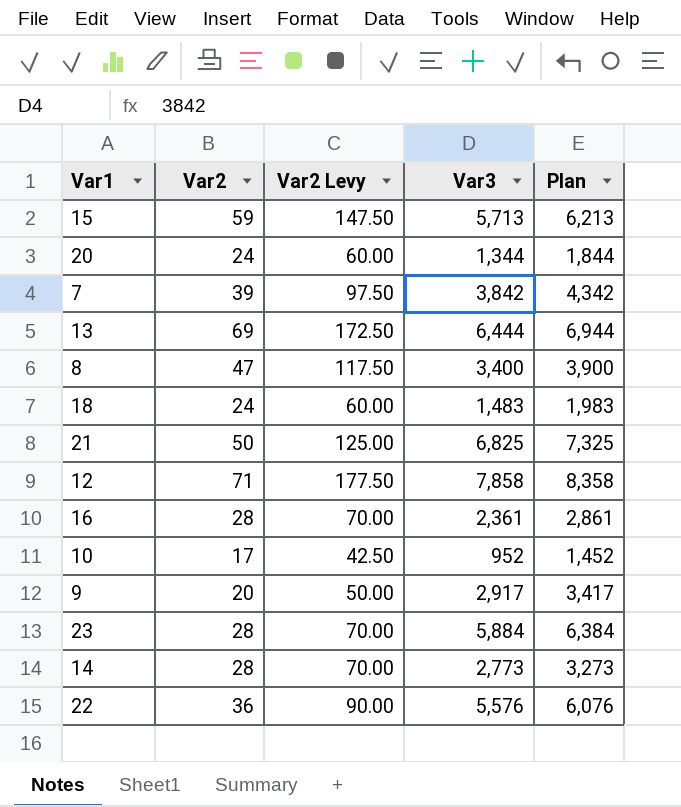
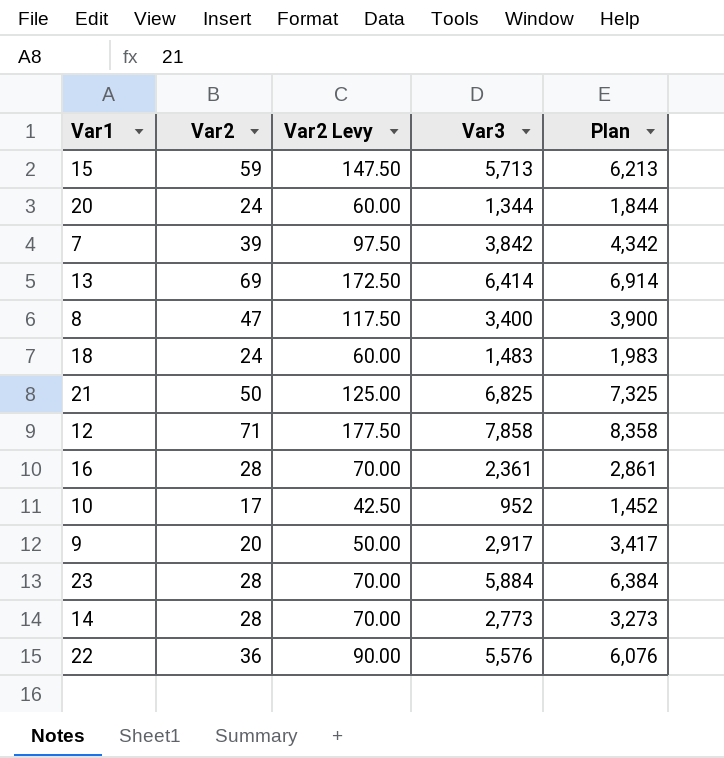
13 | Var3: 6,444 -> 6,414
13 | Plan: 6,944 -> 6,914

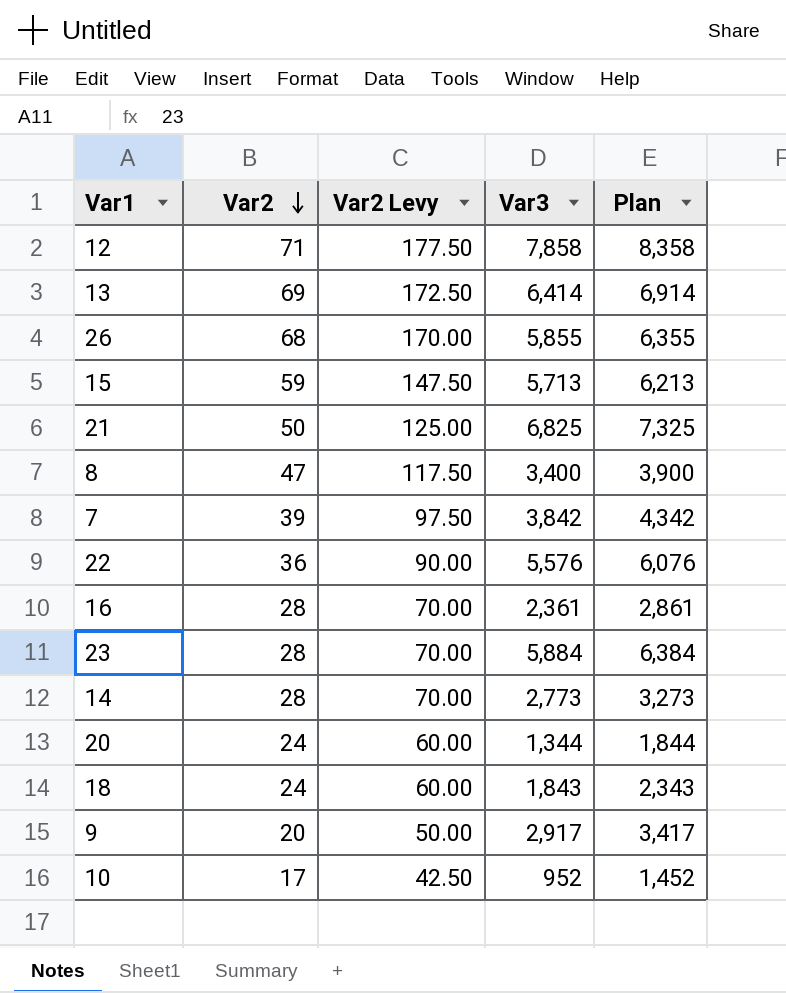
row order: none -> Var2 descending
row 26: none -> 68 | 170.00 | 5,855 | 6,355
18 | Var3: 1,483 -> 1,843
18 | Plan: 1,983 -> 2,343

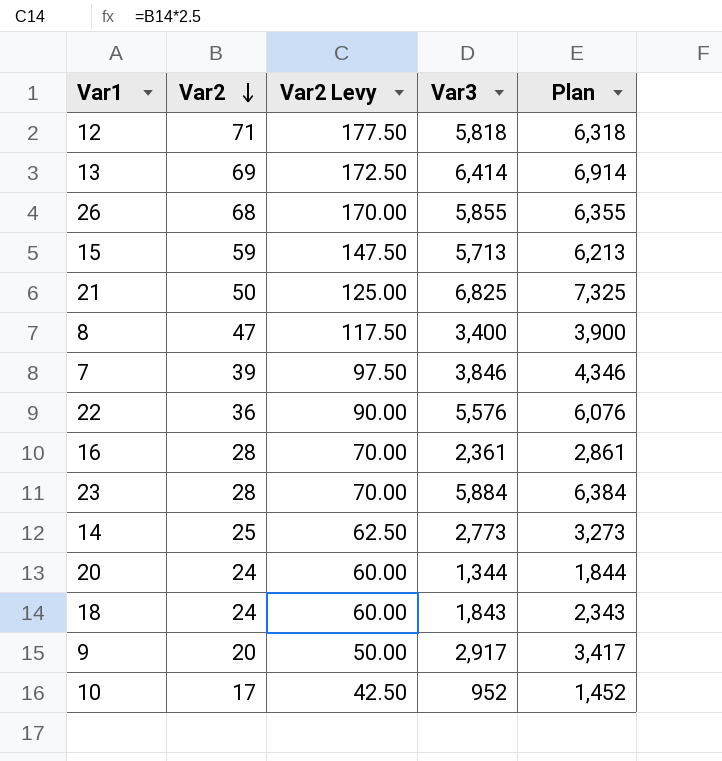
12 | Var3: 7,858 -> 5,818
12 | Plan: 8,358 -> 6,318
7 | Var3: 3,842 -> 3,846
7 | Plan: 4,342 -> 4,346
14 | Var2: 28 -> 25
14 | Var2 Levy: 70.00 -> 62.50

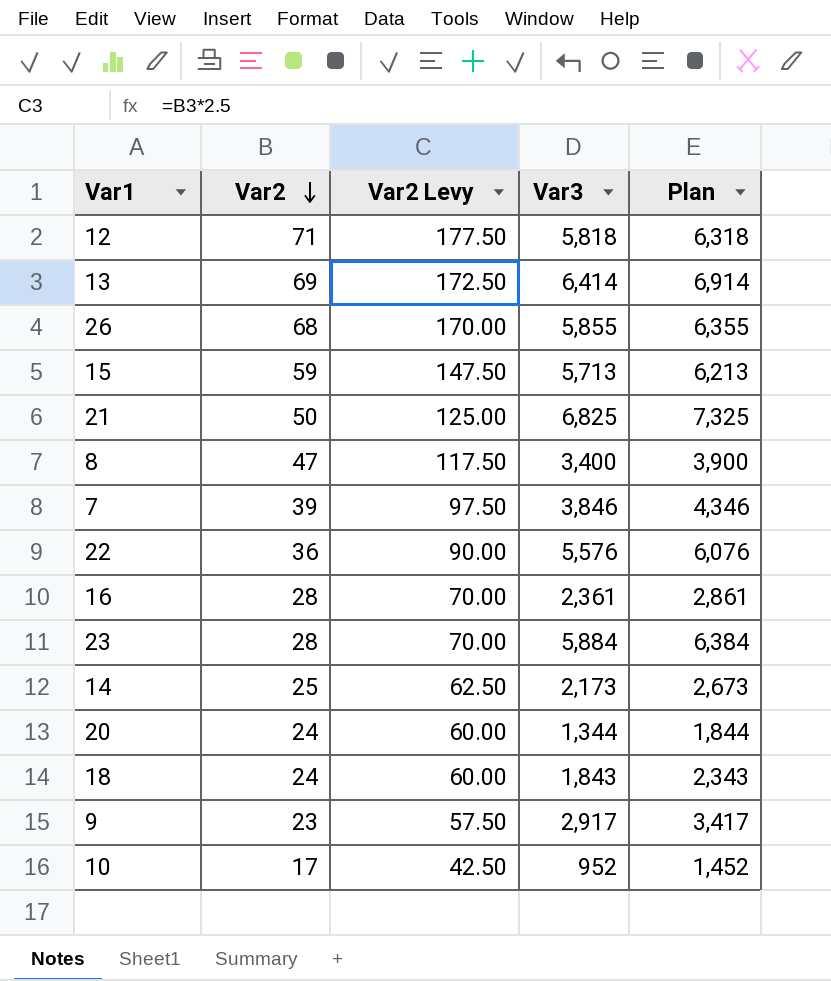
14 | Var3: 2,773 -> 2,173
14 | Plan: 3,273 -> 2,673
9 | Var2: 20 -> 23
9 | Var2 Levy: 50.00 -> 57.50

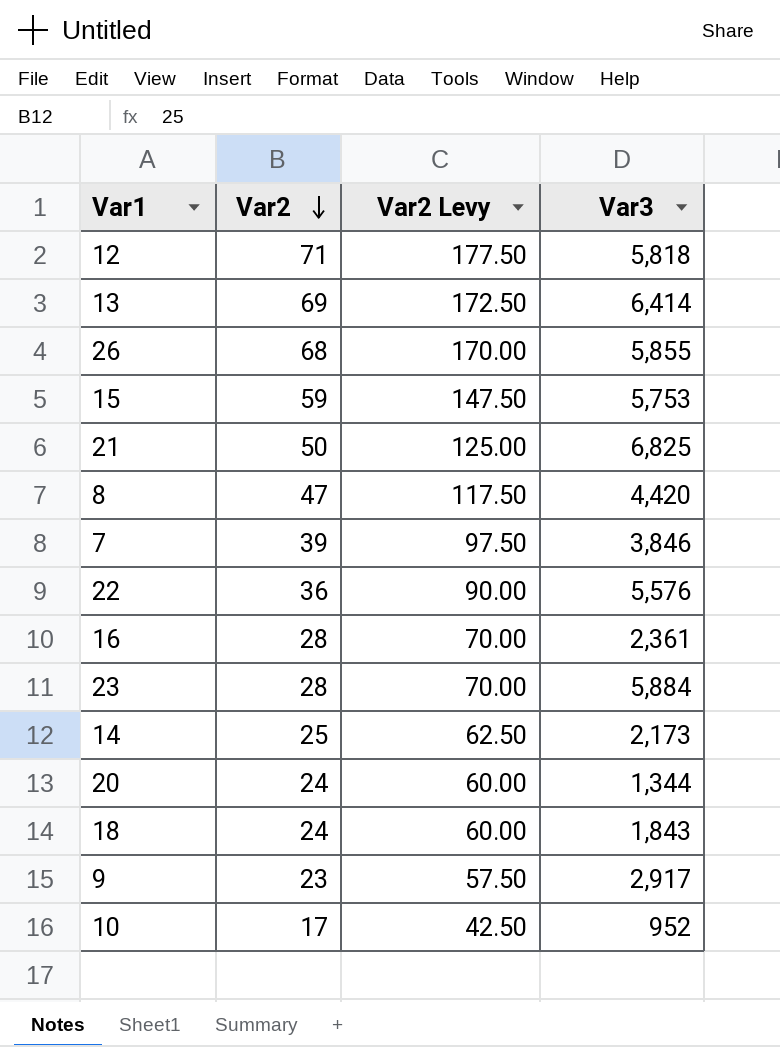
column Plan | formula: [Var3] + 500 -> none
15 | Var3: 5,713 -> 5,753
8 | Var3: 3,400 -> 4,420

